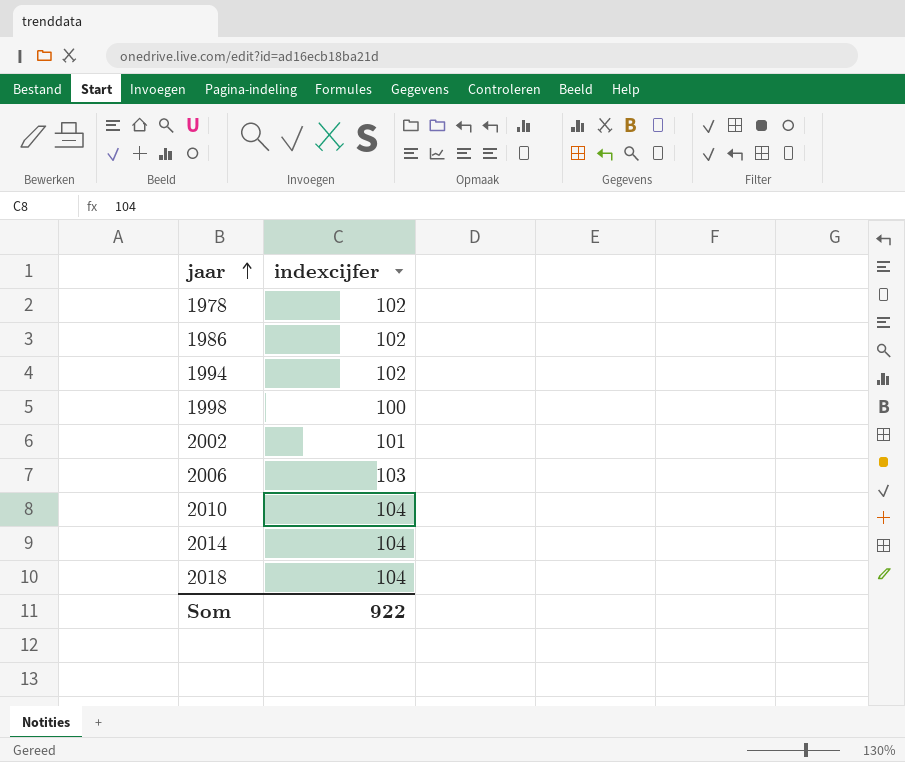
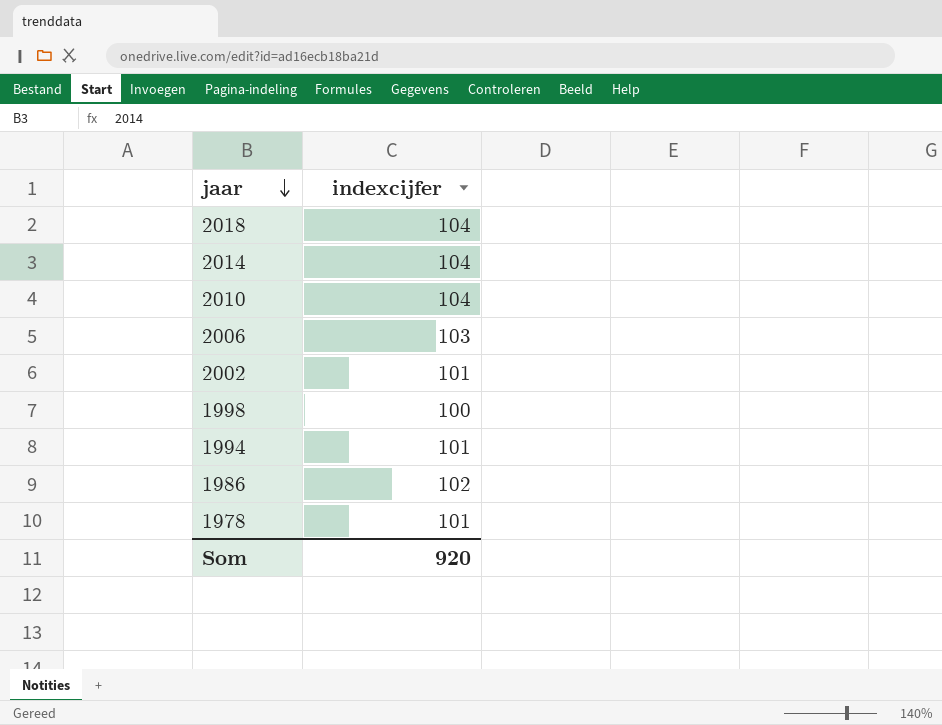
row order: jaar ascending -> jaar descending
1994 | indexcijfer: 102 -> 101
1978 | indexcijfer: 102 -> 101
Som | indexcijfer: 922 -> 920

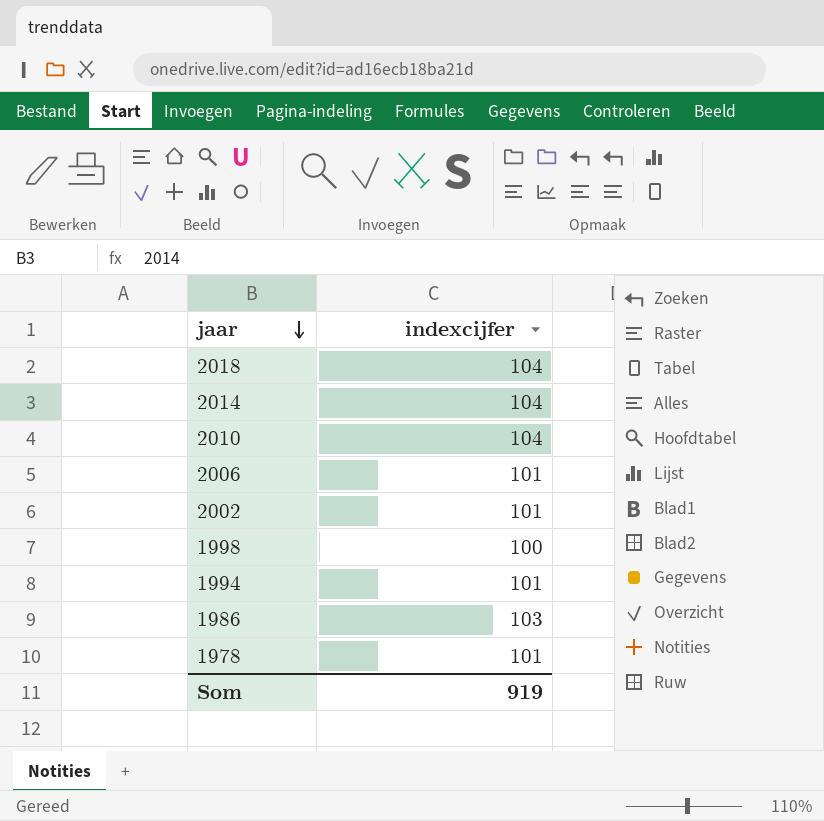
2006 | indexcijfer: 103 -> 101
1986 | indexcijfer: 102 -> 103
Som | indexcijfer: 920 -> 919

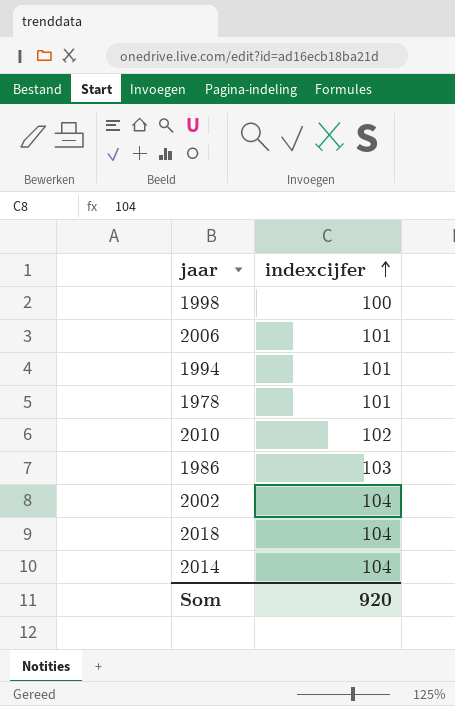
row order: jaar descending -> indexcijfer ascending
2010 | indexcijfer: 104 -> 102
2002 | indexcijfer: 101 -> 104
Som | indexcijfer: 919 -> 920

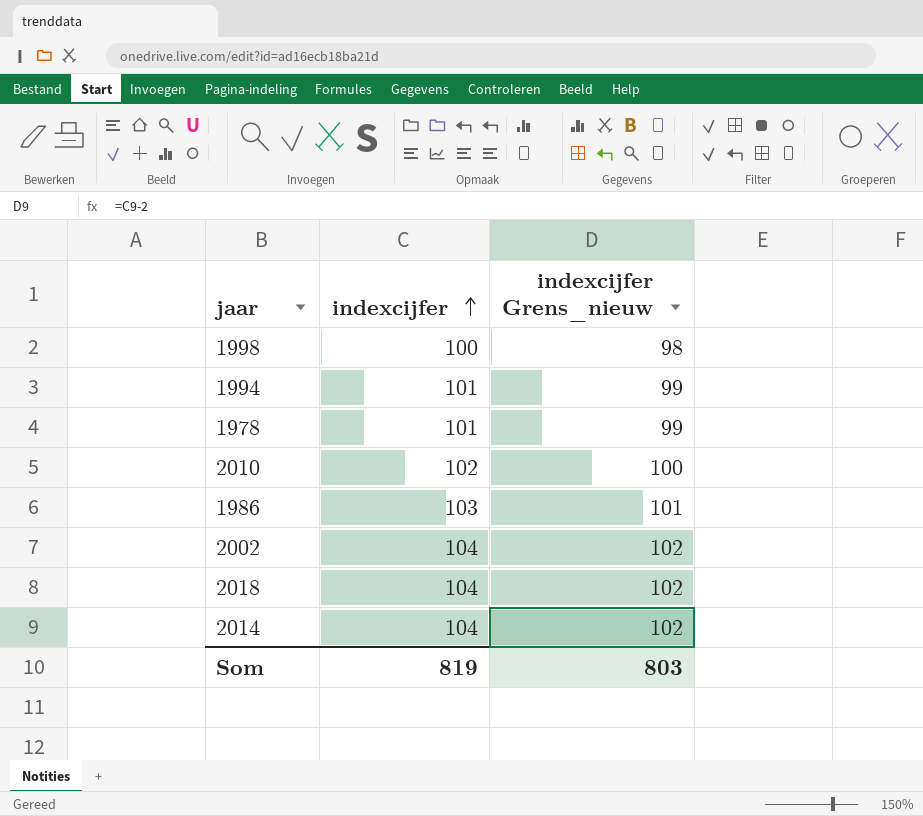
column indexcijfer Grens_nieuw | formula: none -> [indexcijfer] - 2
row 2006: 101 -> none
Som | indexcijfer: 920 -> 819

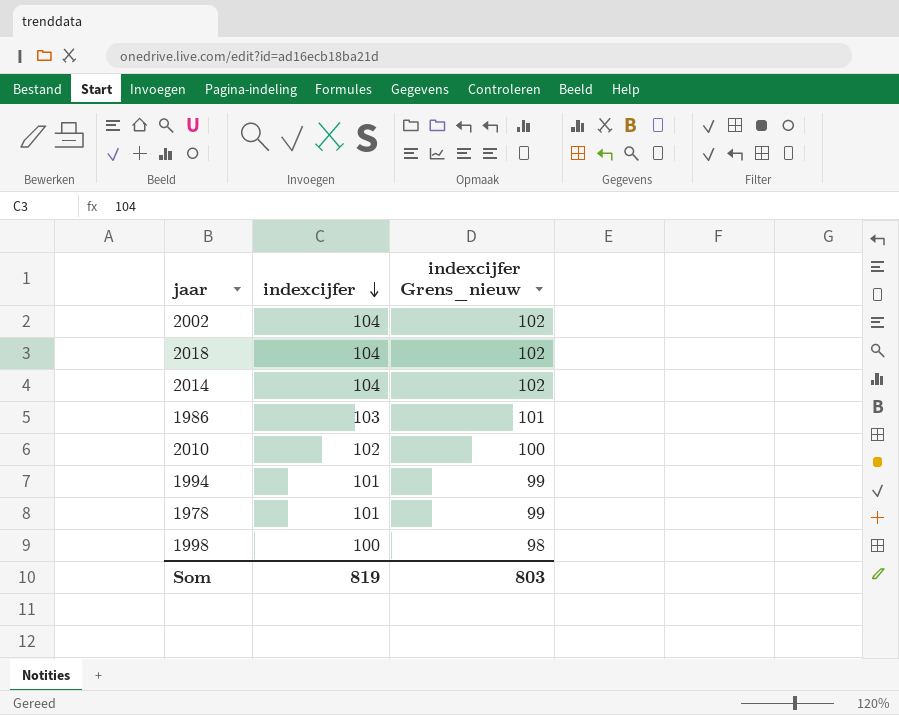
row order: indexcijfer ascending -> indexcijfer descending

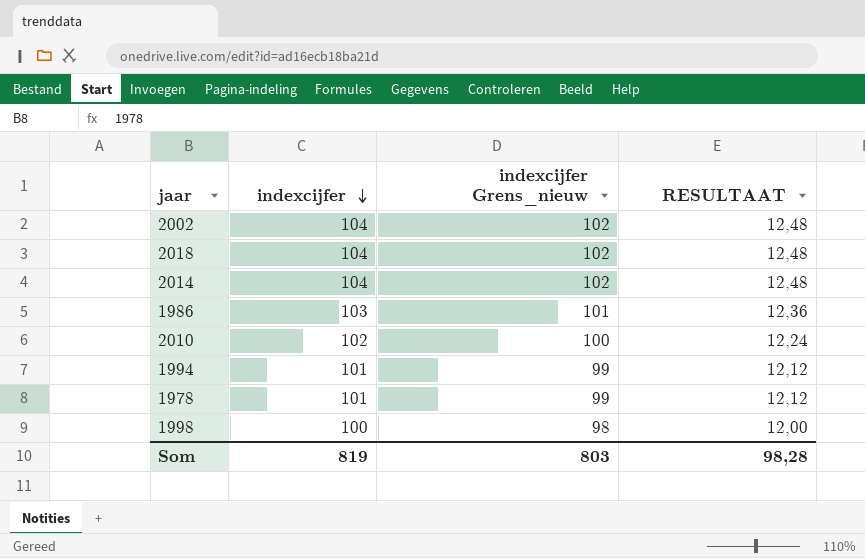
column RESULTAAT | formula: none -> [indexcijfer] * 0,12

